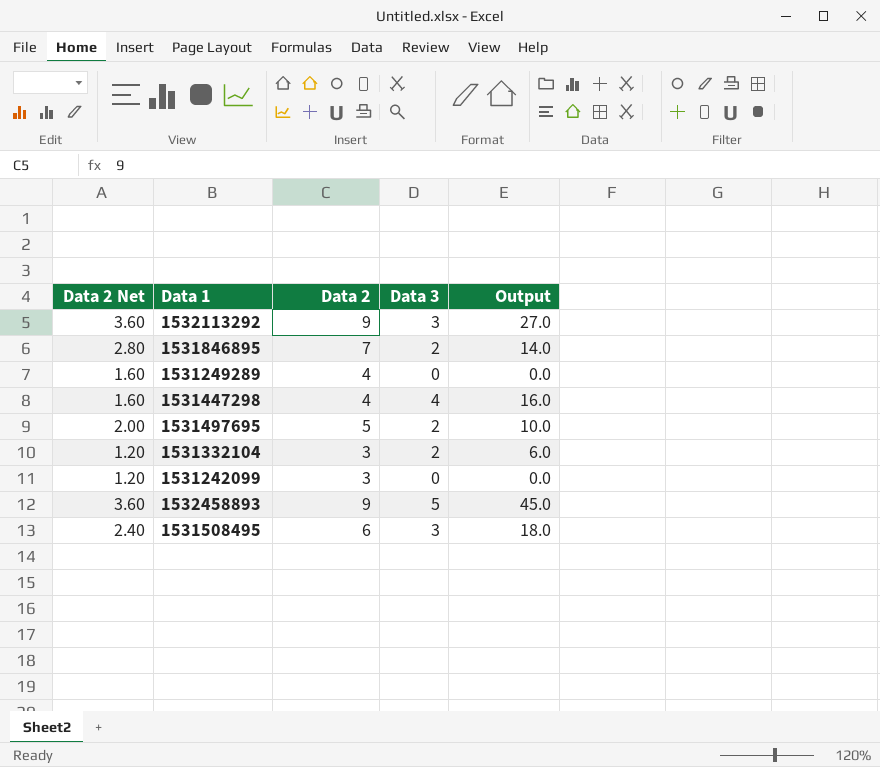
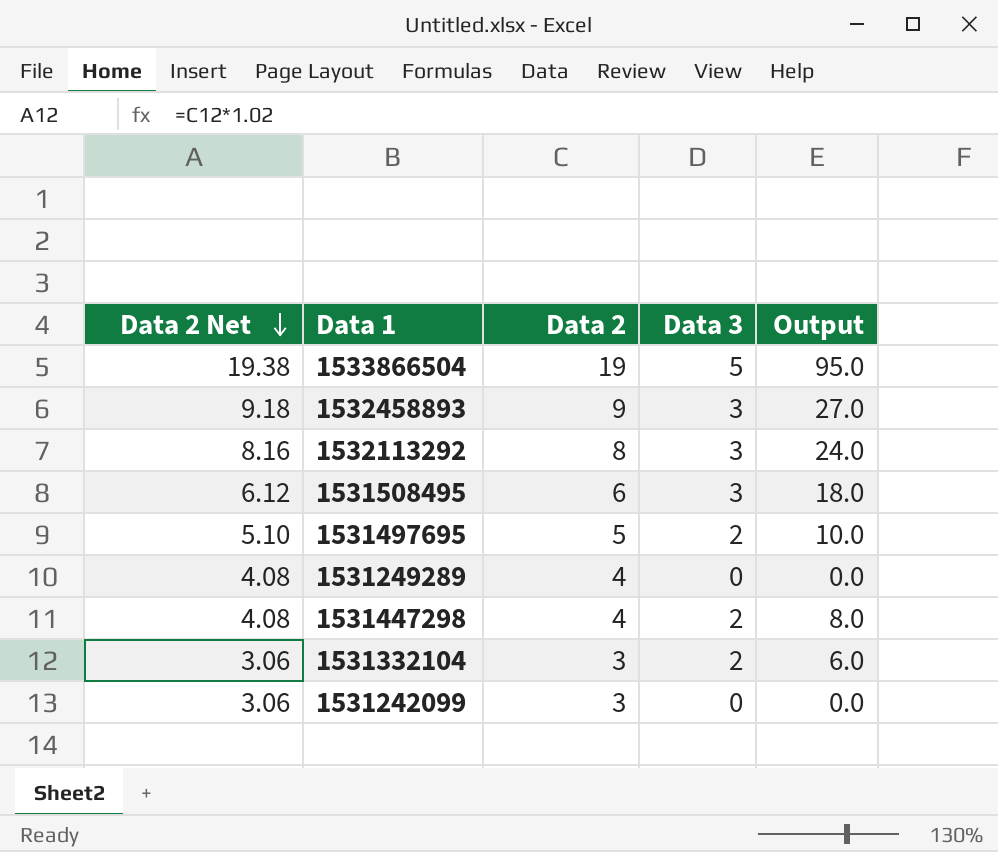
row order: none -> Data 2 Net descending
column Data 2 Net | formula: [Data 2] * 0.4 -> [Data 2] * 1.02
row 1531846895: 2.80 | 7 | 2 | 14.0 -> none
row 1533866504: none -> 19.38 | 19 | 5 | 95.0
1532458893 | Data 3: 5 -> 3
1532458893 | Output: 45.0 -> 27.0
1532113292 | Data 2: 9 -> 8
1532113292 | Output: 27.0 -> 24.0
1531447298 | Data 3: 4 -> 2
1531447298 | Output: 16.0 -> 8.0

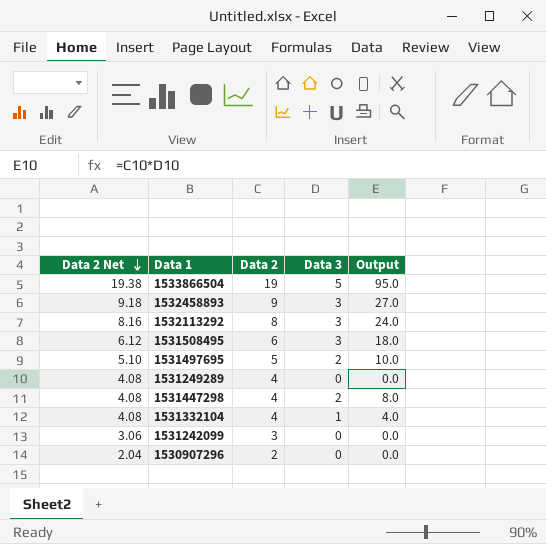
1531332104 | Data 2 Net: 3.06 -> 4.08
1531332104 | Data 2: 3 -> 4
1531332104 | Data 3: 2 -> 1
1531332104 | Output: 6.0 -> 4.0
row 1530907296: none -> 2.04 | 2 | 0 | 0.0

